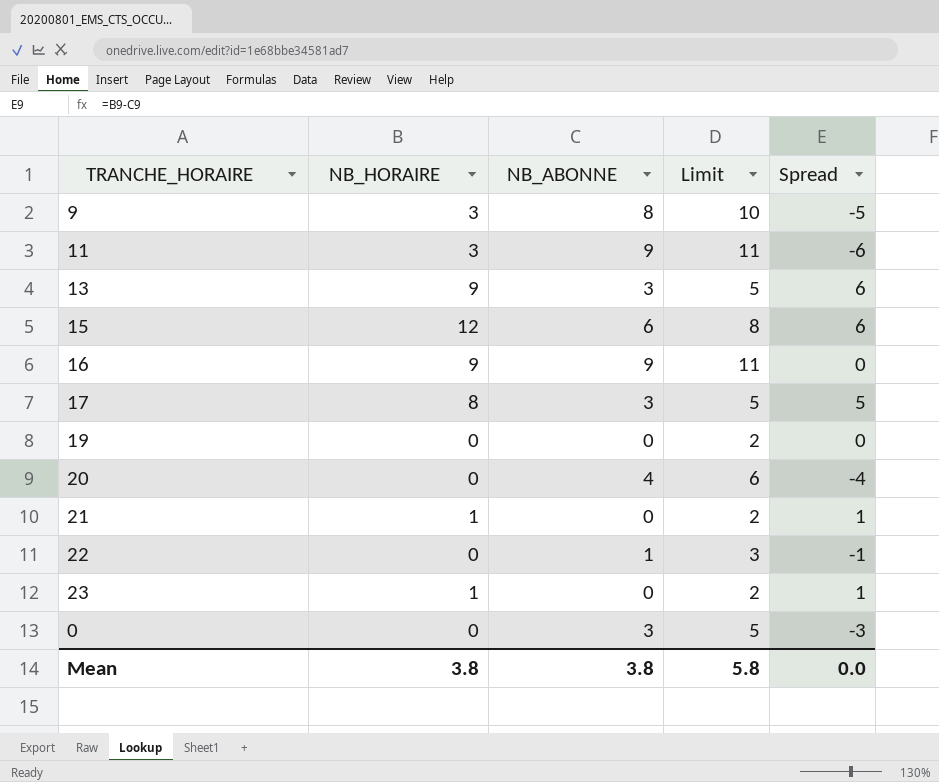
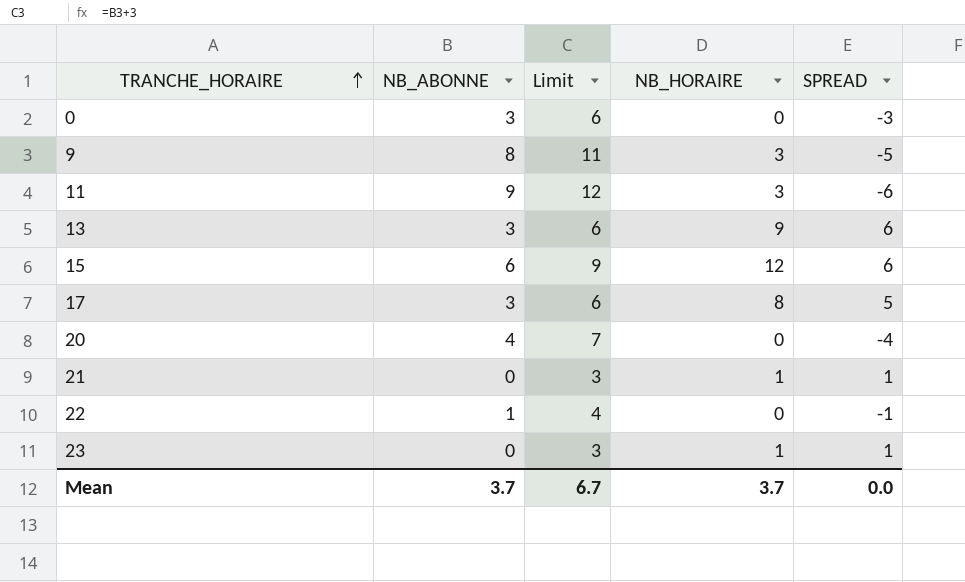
row order: none -> TRANCHE_HORAIRE ascending
column Limit | formula: [NB_ABONNE] + 2 -> [NB_ABONNE] + 3
column NB_HORAIRE | position: 2 -> 4
column name: Spread -> SPREAD
row 16: 9 | 9 | 11 | 0 -> none
row 19: 0 | 0 | 2 | 0 -> none
Mean | NB_ABONNE: 3.8 -> 3.7
Mean | Limit: 5.8 -> 6.7
Mean | NB_HORAIRE: 3.8 -> 3.7

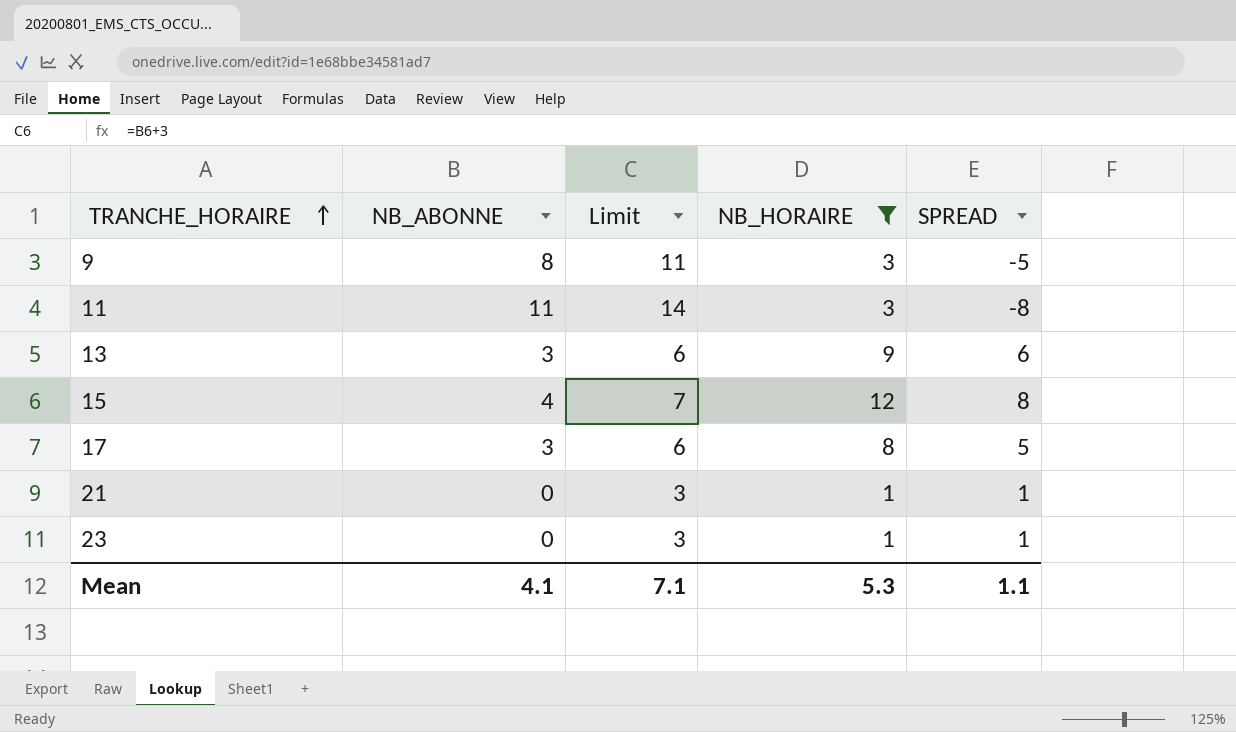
filter: none -> NB_HORAIRE != 0
11 | NB_ABONNE: 9 -> 11
11 | Limit: 12 -> 14
11 | SPREAD: -6 -> -8
15 | NB_ABONNE: 6 -> 4
15 | Limit: 9 -> 7
15 | SPREAD: 6 -> 8
Mean | NB_ABONNE: 3.7 -> 4.1
Mean | Limit: 6.7 -> 7.1
Mean | NB_HORAIRE: 3.7 -> 5.3
Mean | SPREAD: 0.0 -> 1.1

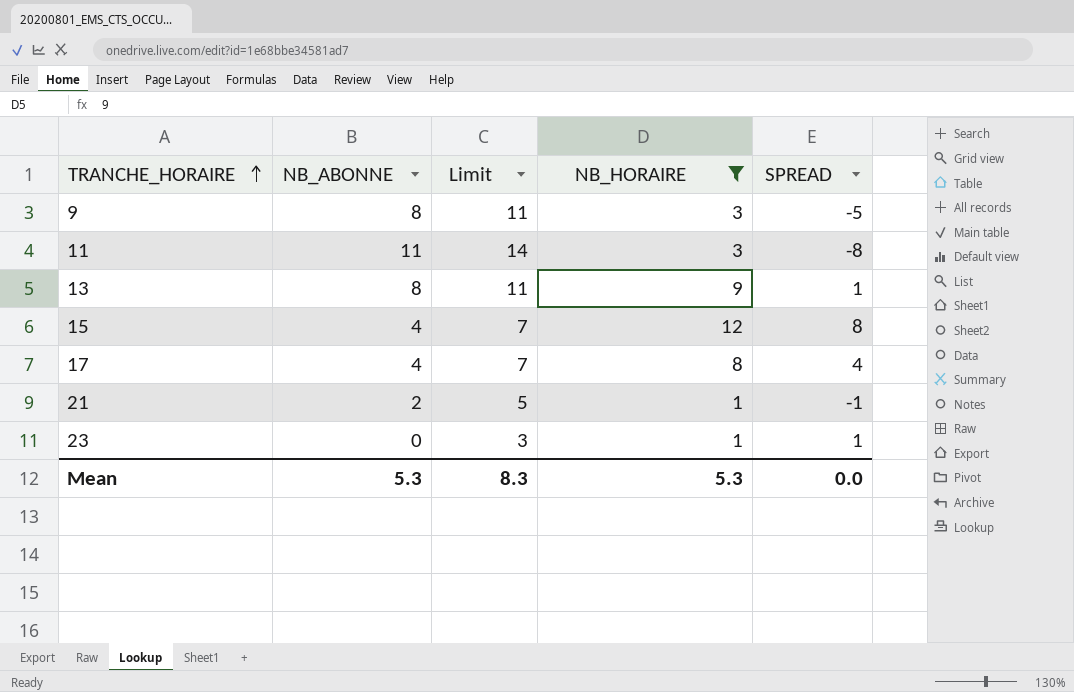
13 | NB_ABONNE: 3 -> 8
13 | Limit: 6 -> 11
13 | SPREAD: 6 -> 1
17 | NB_ABONNE: 3 -> 4
17 | Limit: 6 -> 7
17 | SPREAD: 5 -> 4
21 | NB_ABONNE: 0 -> 2
21 | Limit: 3 -> 5
21 | SPREAD: 1 -> -1
Mean | NB_ABONNE: 4.1 -> 5.3
Mean | Limit: 7.1 -> 8.3
Mean | SPREAD: 1.1 -> 0.0

